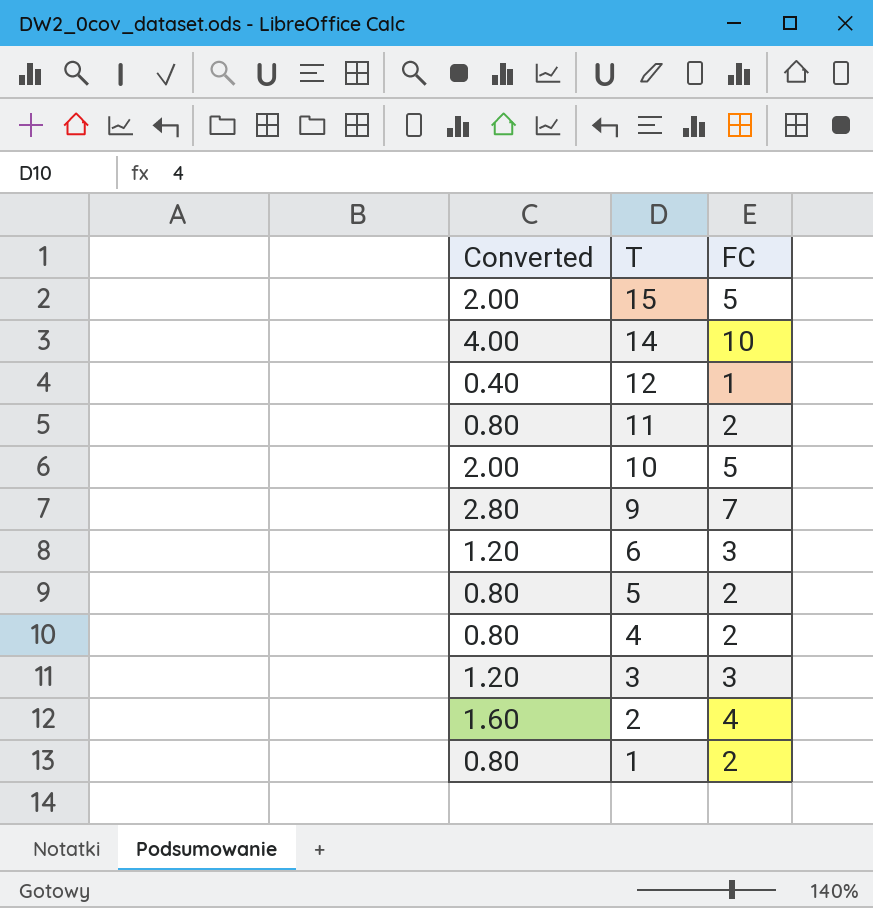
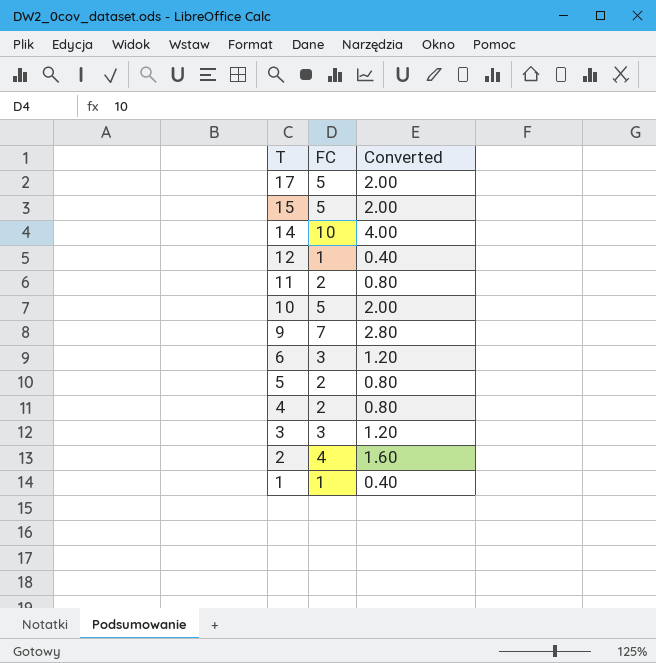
column Converted | position: 1 -> 3
row 17: none -> 5 | 2.00
1 | FC: 2 -> 1
1 | Converted: 0.80 -> 0.40

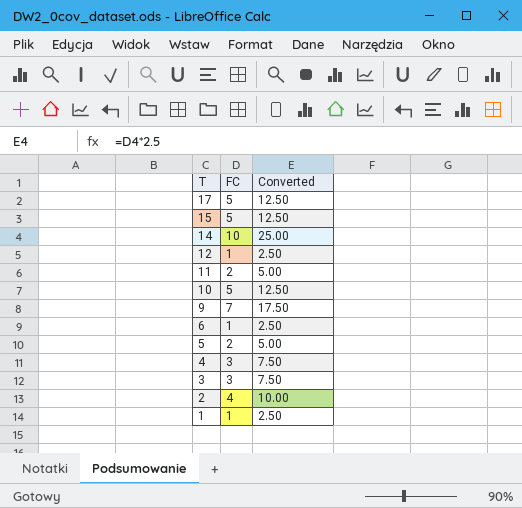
column Converted | formula: [FC] * 0.4 -> [FC] * 2.5
6 | FC: 3 -> 1
4 | FC: 2 -> 3

